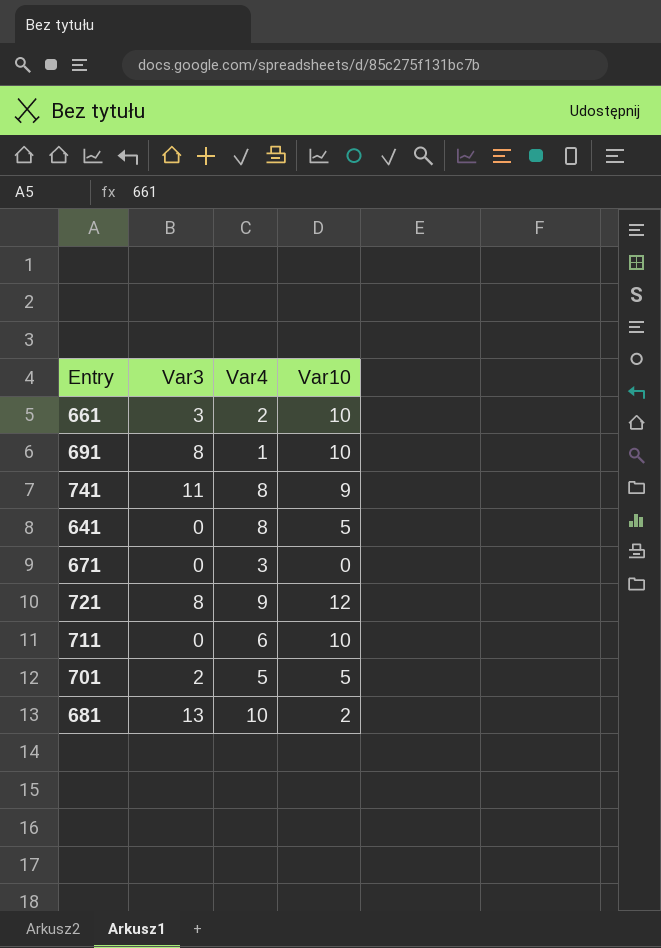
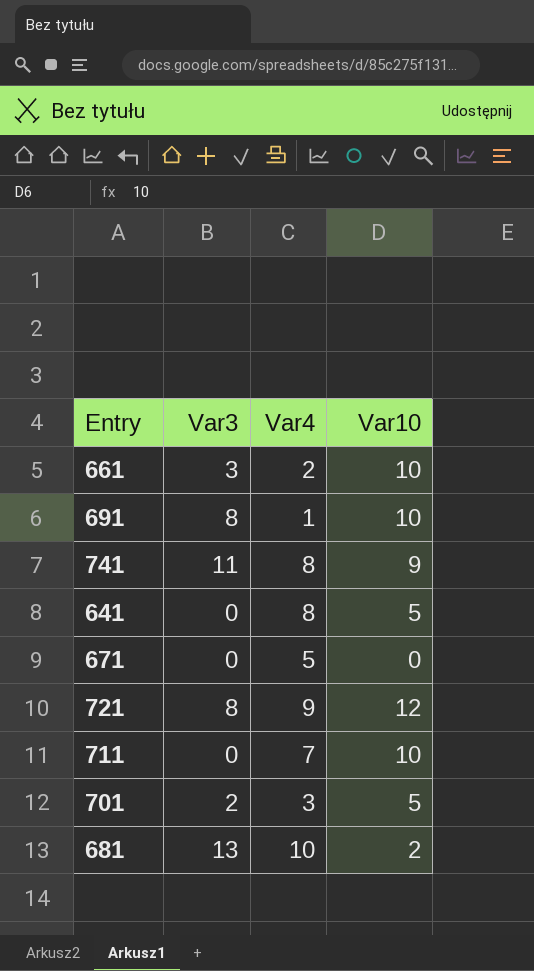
671 | Var4: 3 -> 5
711 | Var4: 6 -> 7
701 | Var4: 5 -> 3

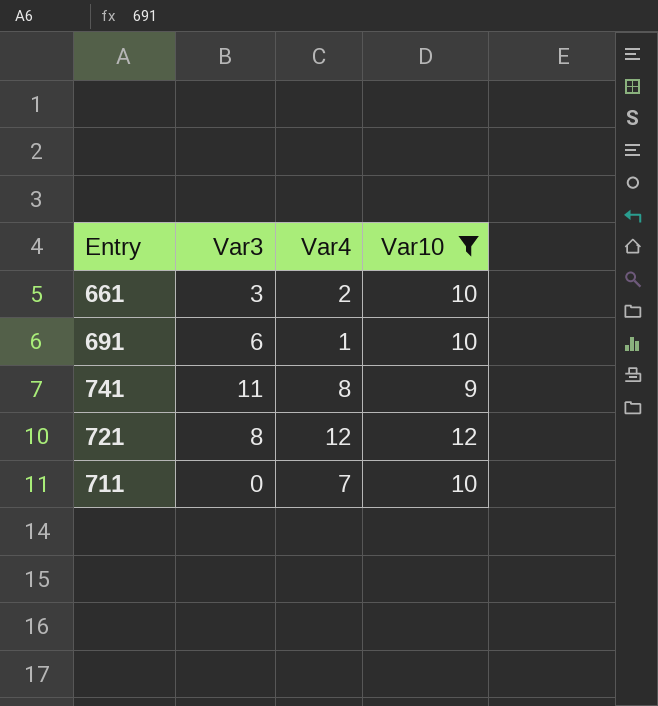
filter: none -> Var10 >= 9
691 | Var3: 8 -> 6
721 | Var4: 9 -> 12

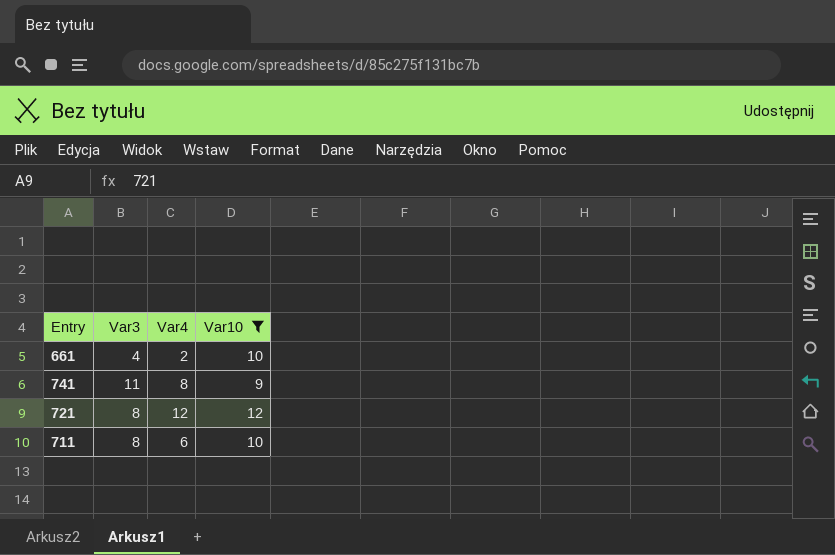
row 691: 6 | 1 | 10 -> none
661 | Var3: 3 -> 4
711 | Var3: 0 -> 8
711 | Var4: 7 -> 6

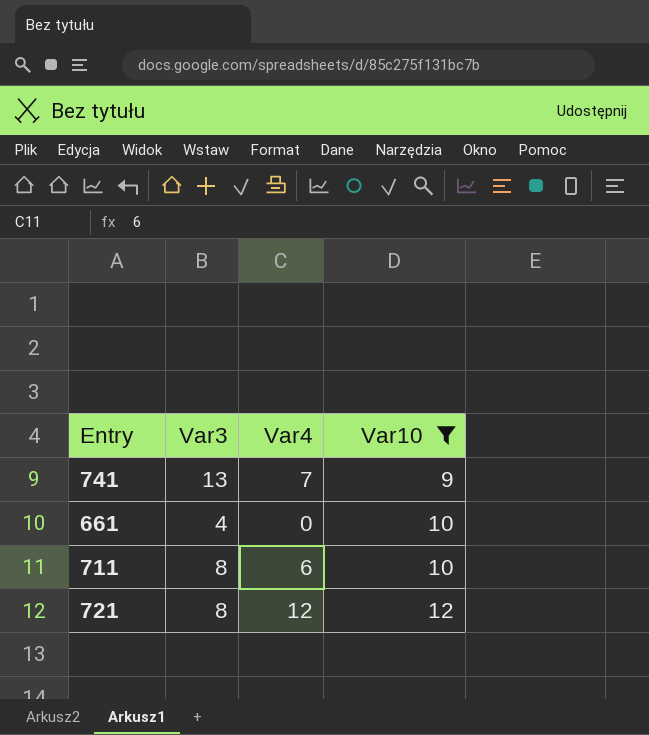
row order: none -> Var10 ascending
741 | Var3: 11 -> 13
741 | Var4: 8 -> 7
661 | Var4: 2 -> 0

